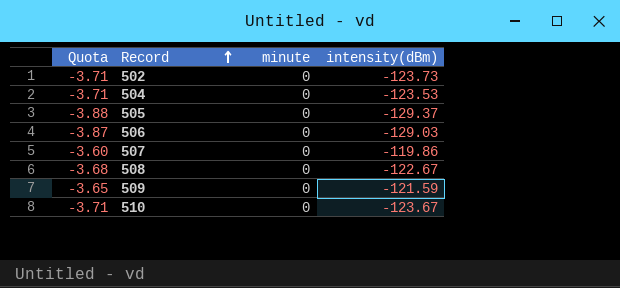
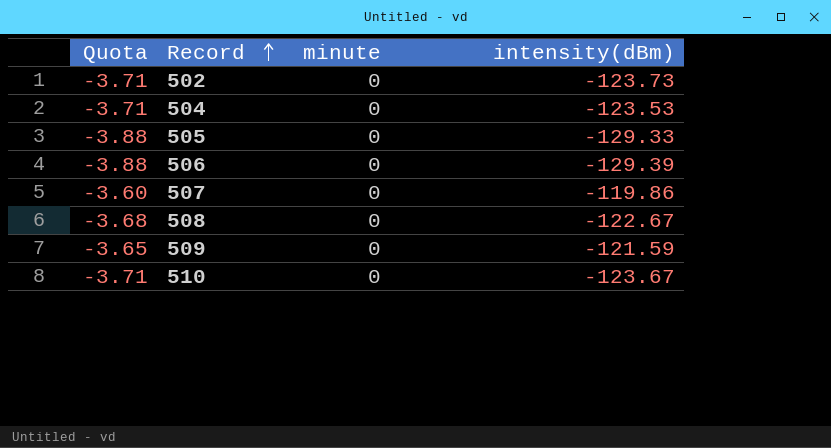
505 | intensity(dBm): -129.37 -> -129.33
506 | Quota: -3.87 -> -3.88
506 | intensity(dBm): -129.03 -> -129.39

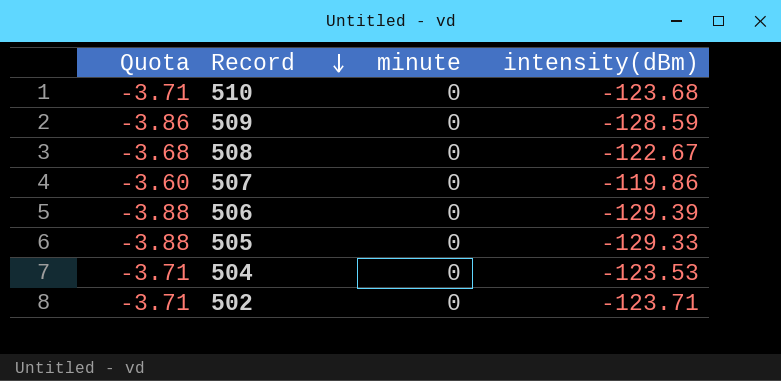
row order: Record ascending -> Record descending
510 | intensity(dBm): -123.67 -> -123.68
509 | Quota: -3.65 -> -3.86
509 | intensity(dBm): -121.59 -> -128.59
502 | intensity(dBm): -123.73 -> -123.71

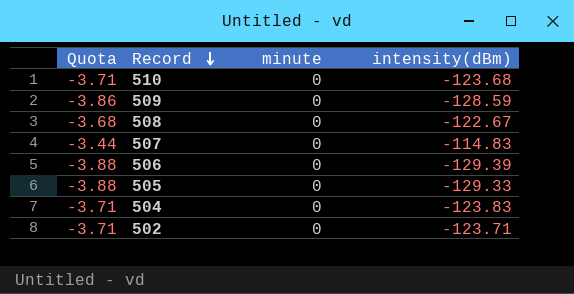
507 | Quota: -3.60 -> -3.44
507 | intensity(dBm): -119.86 -> -114.83
504 | intensity(dBm): -123.53 -> -123.83

